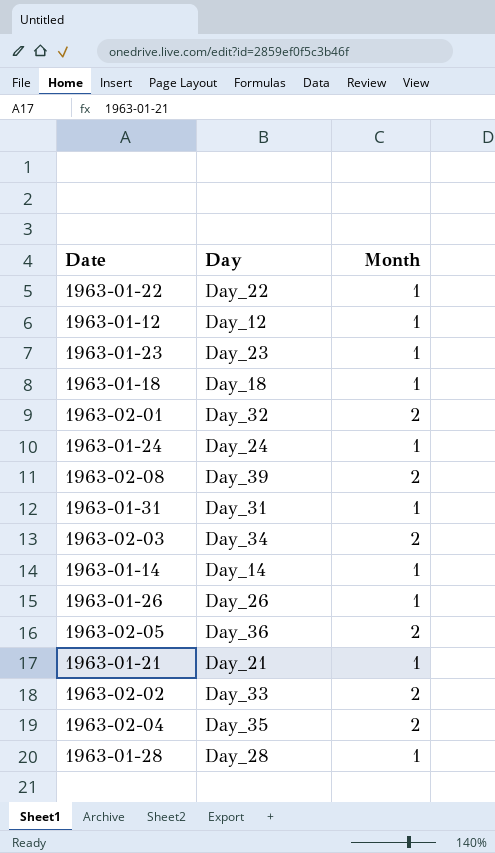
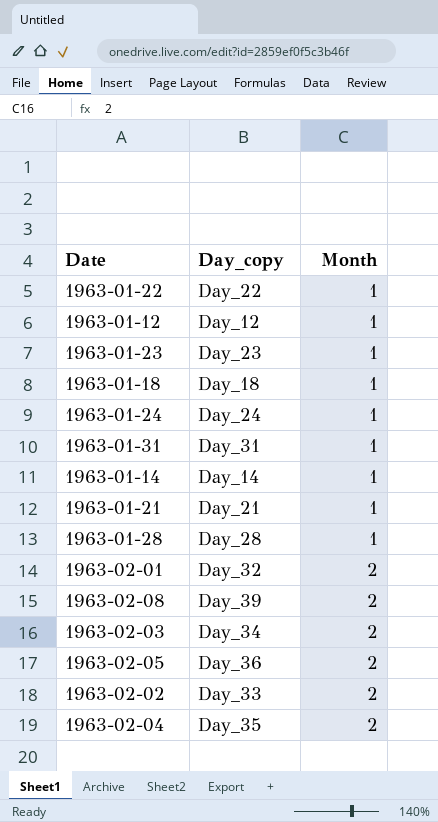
row order: none -> Month ascending
column name: Day -> Day_copy
row 1963-01-26: Day_26 | 1 -> none

